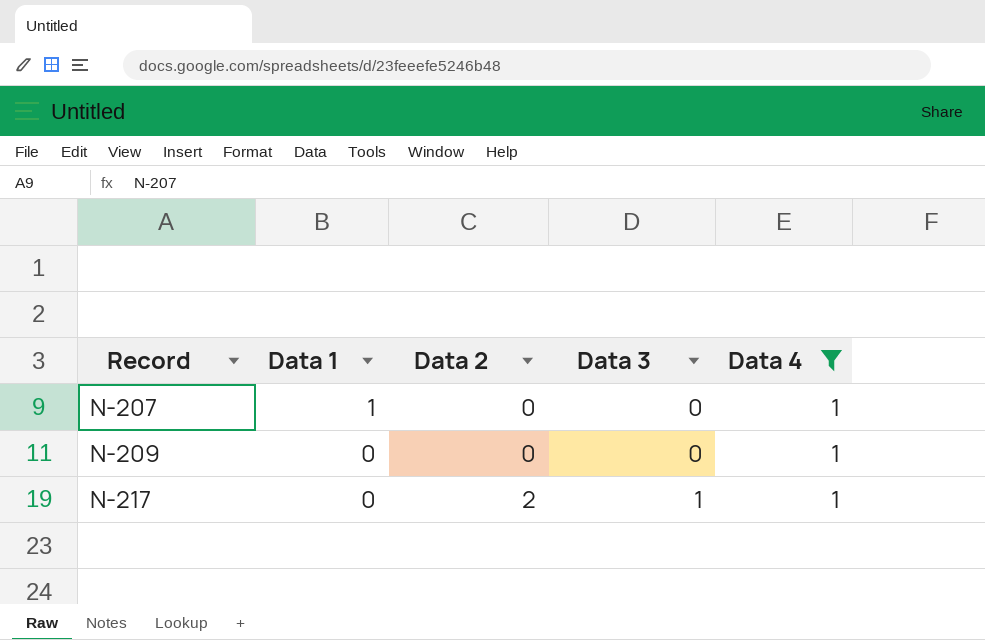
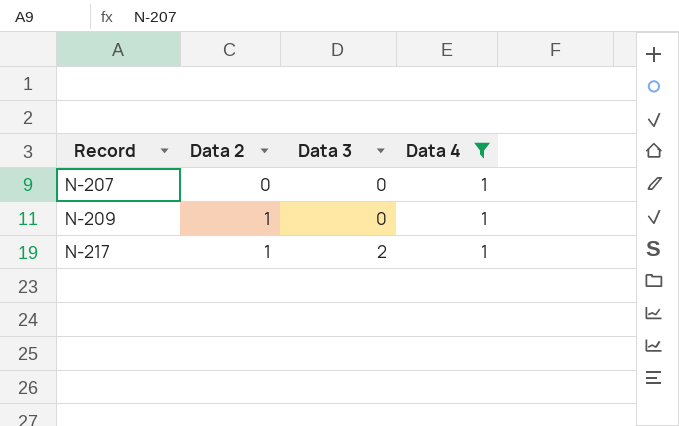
column Data 1 | position: 2 -> none
N-209 | Data 2: 0 -> 1
N-217 | Data 2: 2 -> 1
N-217 | Data 3: 1 -> 2

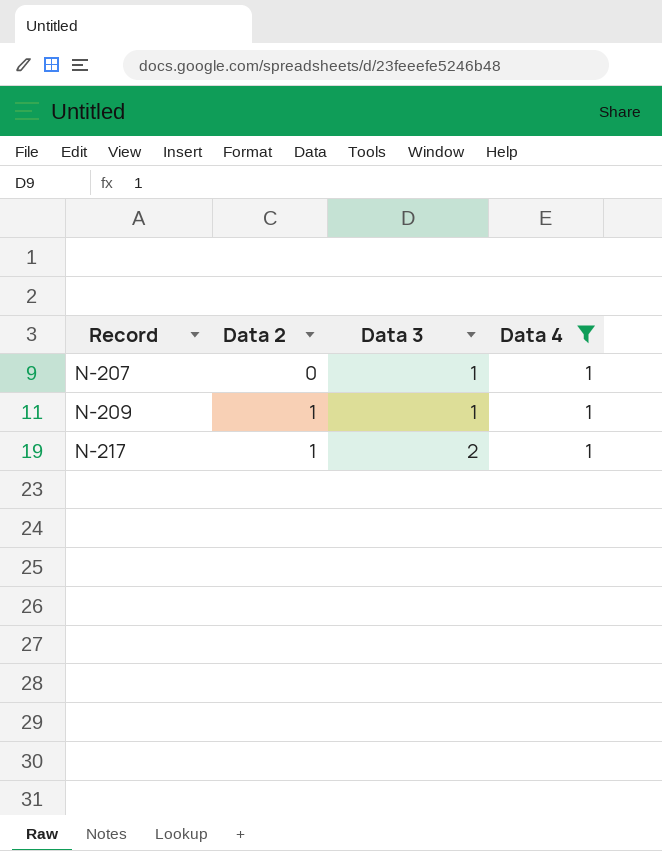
N-207 | Data 3: 0 -> 1
N-209 | Data 3: 0 -> 1

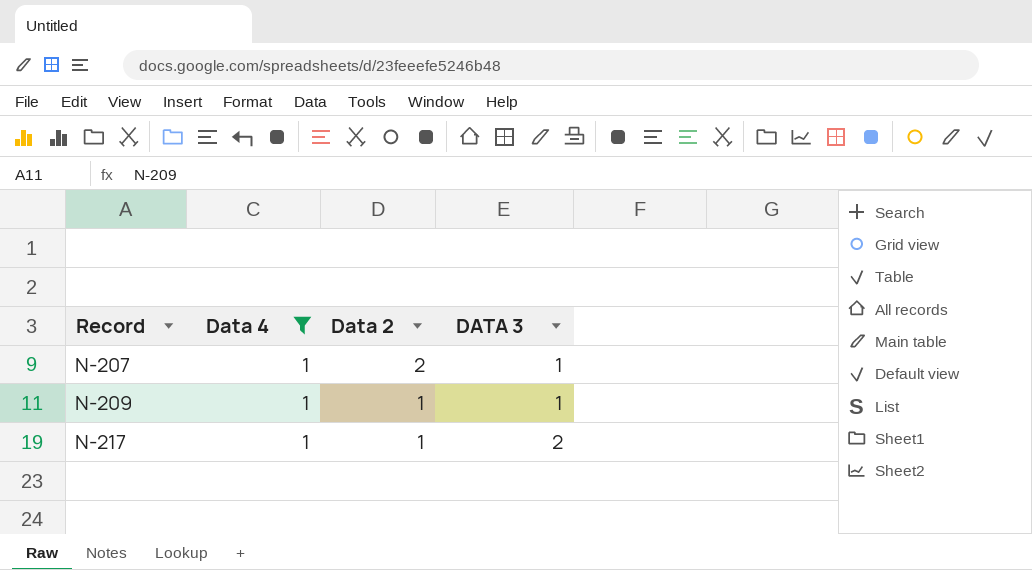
column Data 4 | position: 4 -> 2
column name: Data 3 -> DATA 3
N-207 | Data 2: 0 -> 2

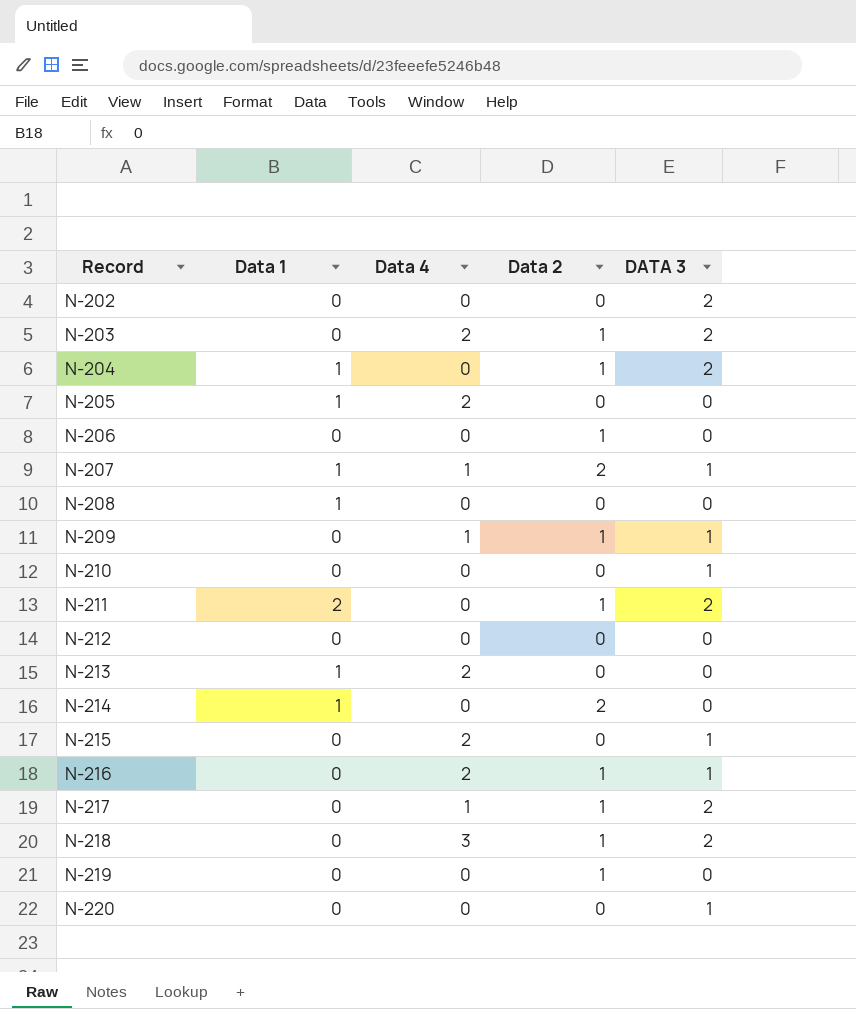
filter: Data 4 = 1 -> none
column Data 1 | position: none -> 2

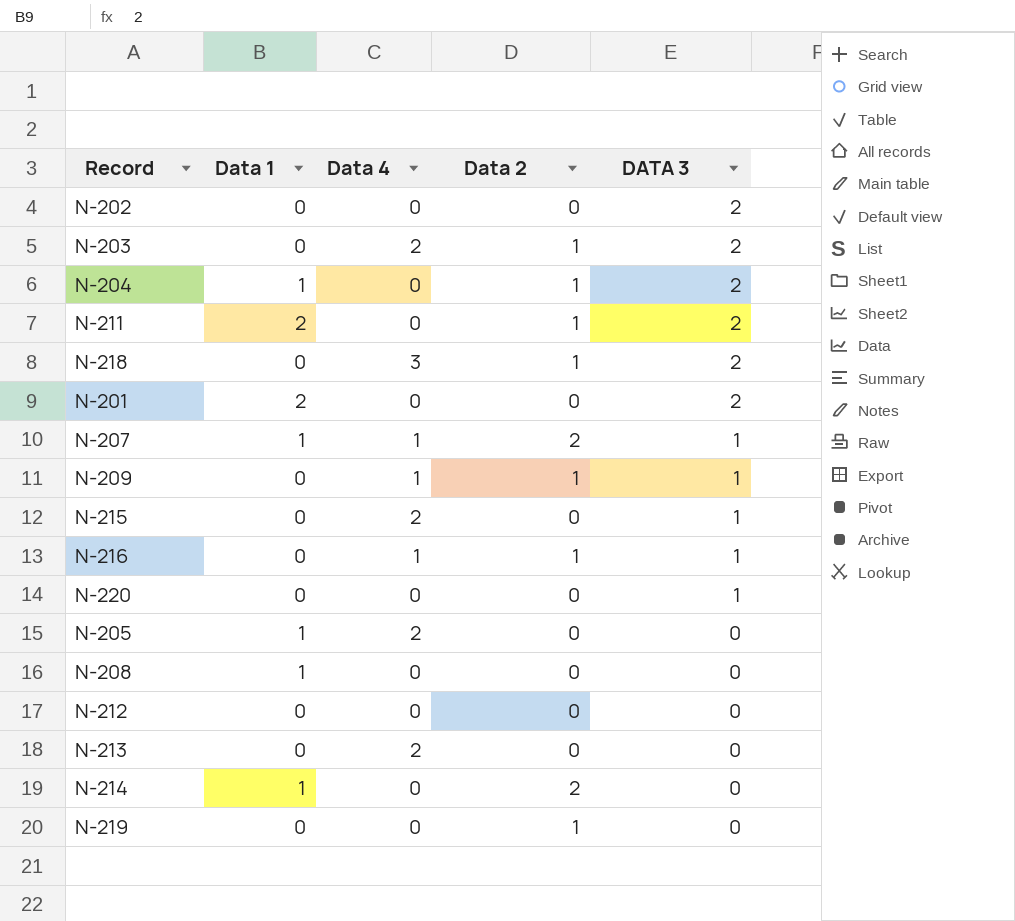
row order: Record ascending -> DATA 3 descending
row N-206: 0 | 0 | 1 | 0 -> none
row N-210: 0 | 0 | 0 | 1 -> none
row N-217: 0 | 1 | 1 | 2 -> none
row N-201: none -> 2 | 0 | 0 | 2
N-216 | Data 4: 2 -> 1
N-213 | Data 1: 1 -> 0

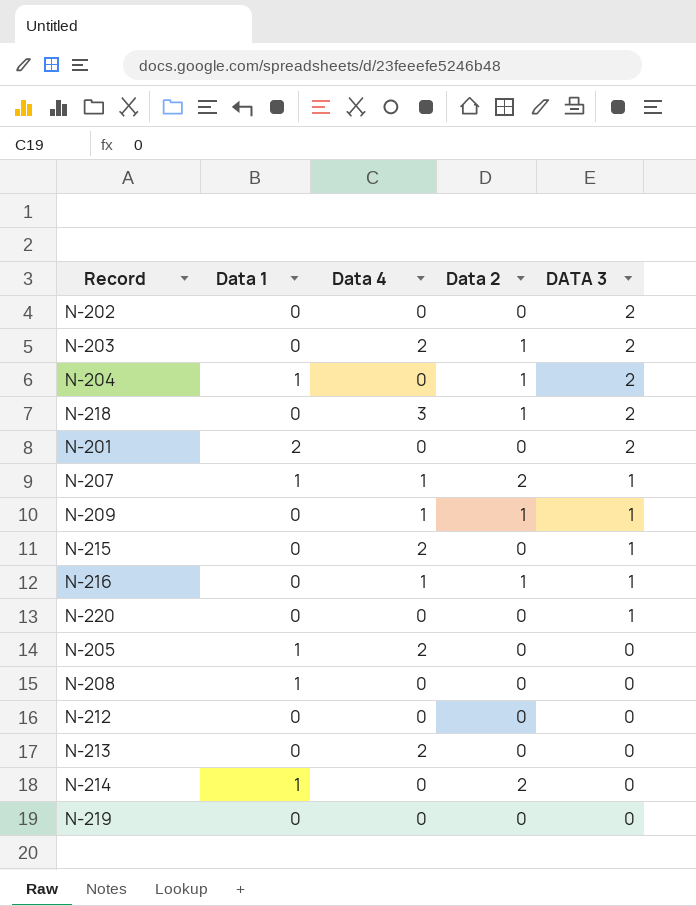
row N-211: 2 | 0 | 1 | 2 -> none
N-219 | Data 2: 1 -> 0

